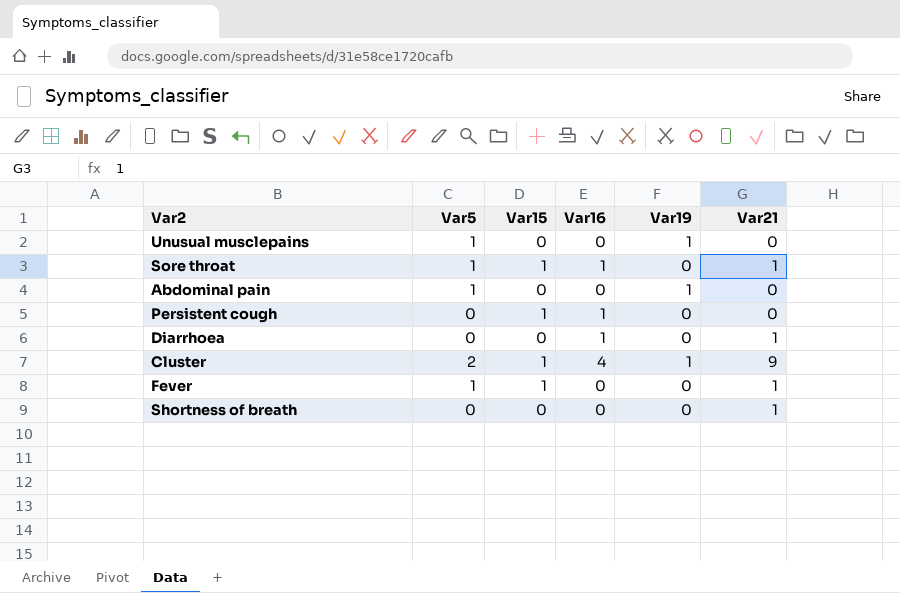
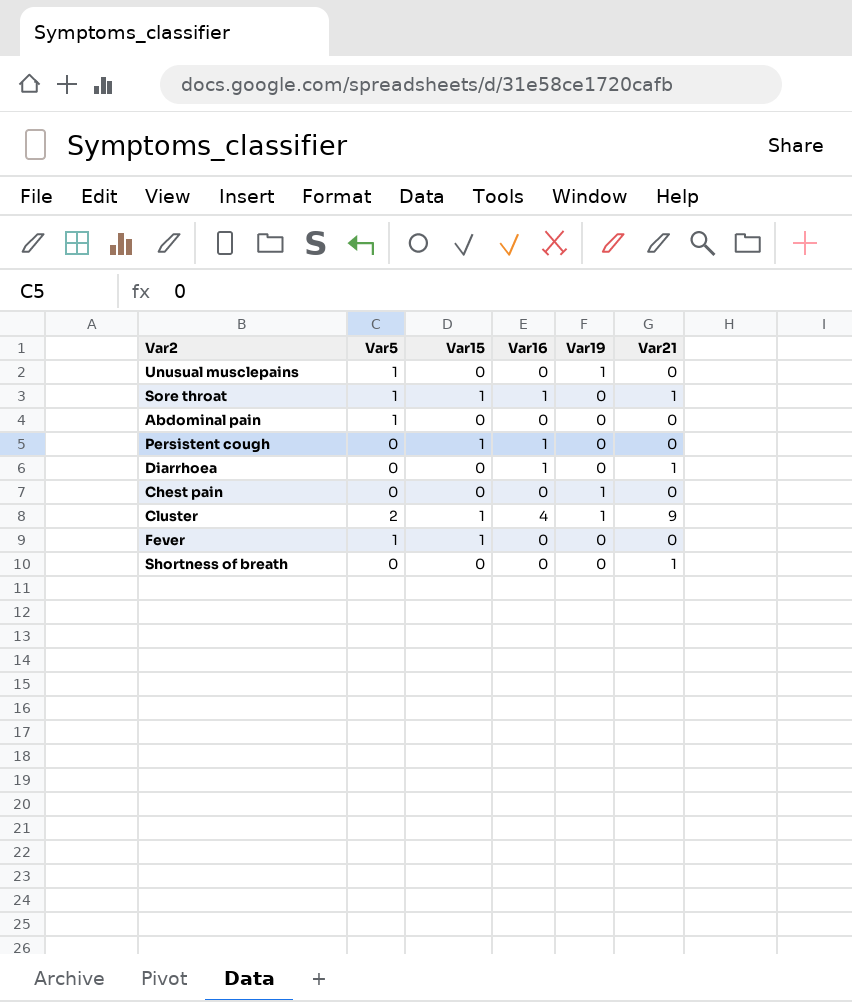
Abdominal pain | Var19: 1 -> 0
row Chest pain: none -> 0 | 0 | 0 | 1 | 0
Fever | Var21: 1 -> 0

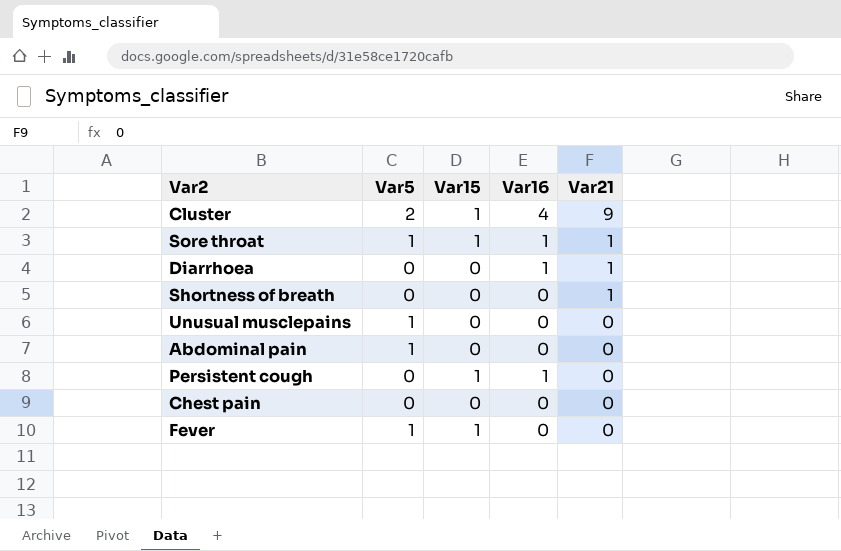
row order: none -> Var21 descending
column Var19 | position: 5 -> none

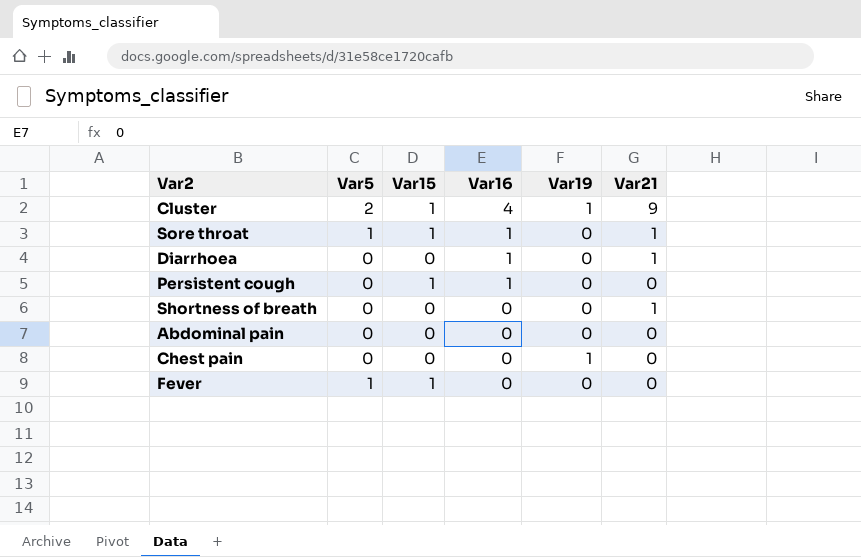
row order: Var21 descending -> Var16 descending
column Var19 | position: none -> 5
row Unusual musclepains: 1 | 0 | 0 | 0 -> none
Abdominal pain | Var5: 1 -> 0

